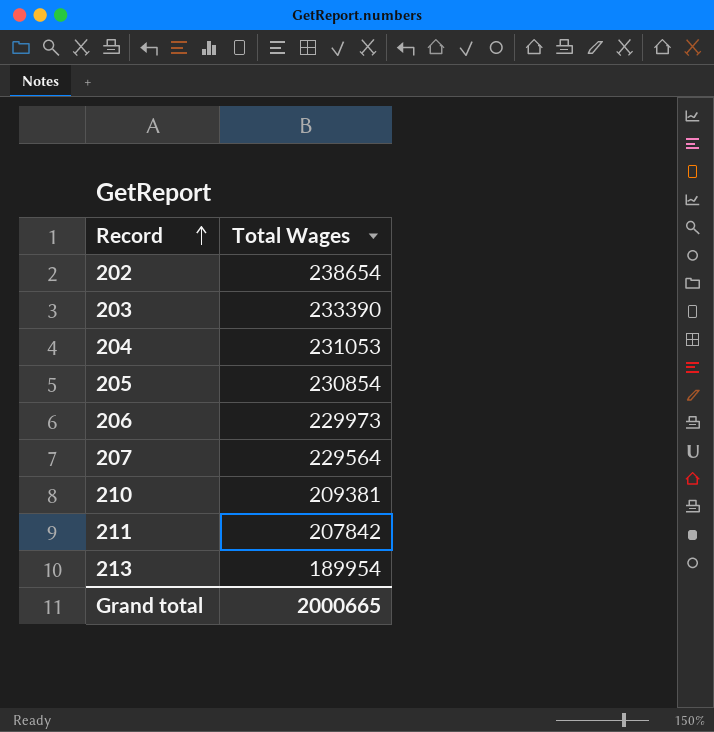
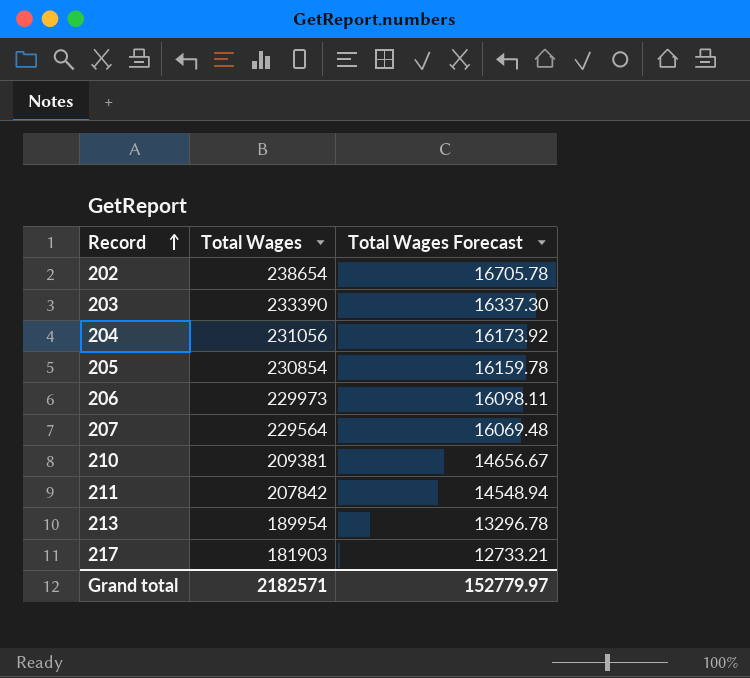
column Total Wages Forecast | formula: none -> [Total Wages] * 0.07
204 | Total Wages: 231053 -> 231056
row 217: none -> 181903 | 12733.21
Grand total | Total Wages: 2000665 -> 2182571

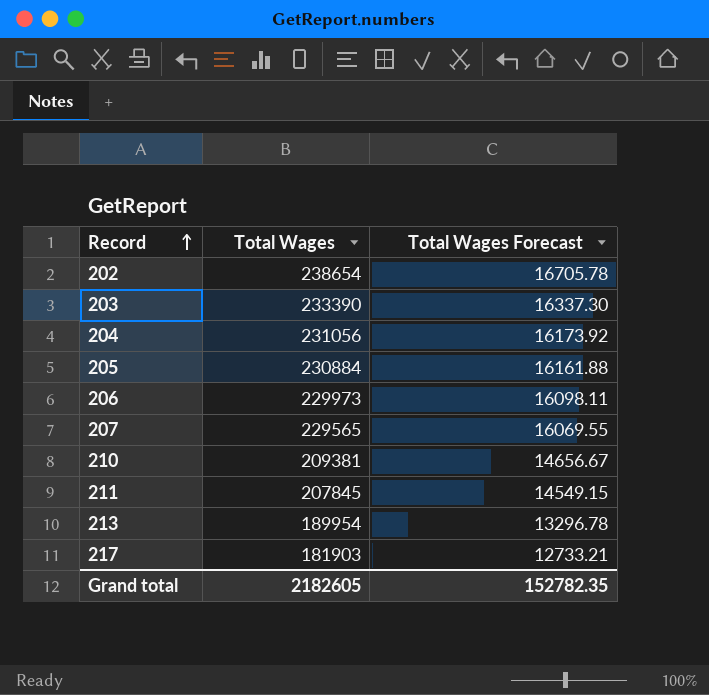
205 | Total Wages: 230854 -> 230884
205 | Total Wages Forecast: 16159.78 -> 16161.88
207 | Total Wages: 229564 -> 229565
207 | Total Wages Forecast: 16069.48 -> 16069.55
211 | Total Wages: 207842 -> 207845
211 | Total Wages Forecast: 14548.94 -> 14549.15
Grand total | Total Wages: 2182571 -> 2182605
Grand total | Total Wages Forecast: 152779.97 -> 152782.35

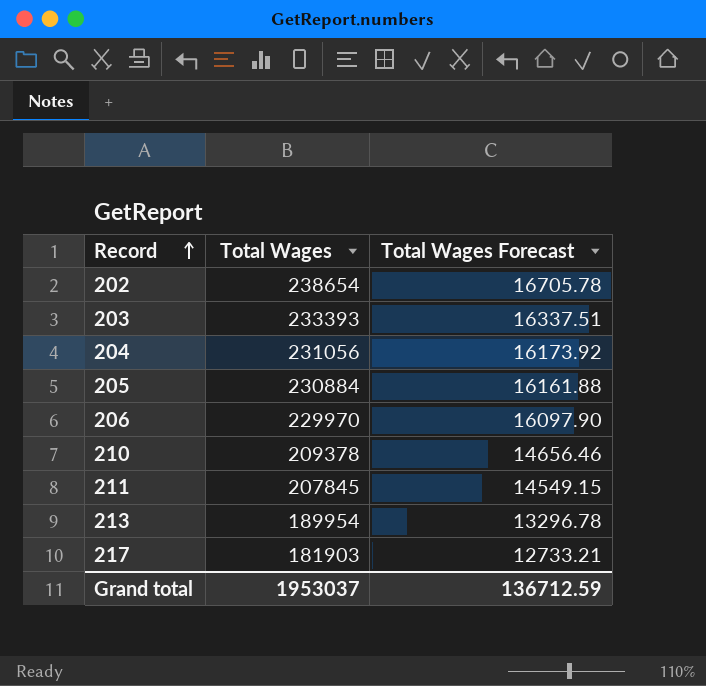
row 207: 229565 | 16069.55 -> none
203 | Total Wages: 233390 -> 233393
203 | Total Wages Forecast: 16337.30 -> 16337.51
206 | Total Wages: 229973 -> 229970
206 | Total Wages Forecast: 16098.11 -> 16097.90
210 | Total Wages: 209381 -> 209378
210 | Total Wages Forecast: 14656.67 -> 14656.46
Grand total | Total Wages: 2182605 -> 1953037
Grand total | Total Wages Forecast: 152782.35 -> 136712.59

